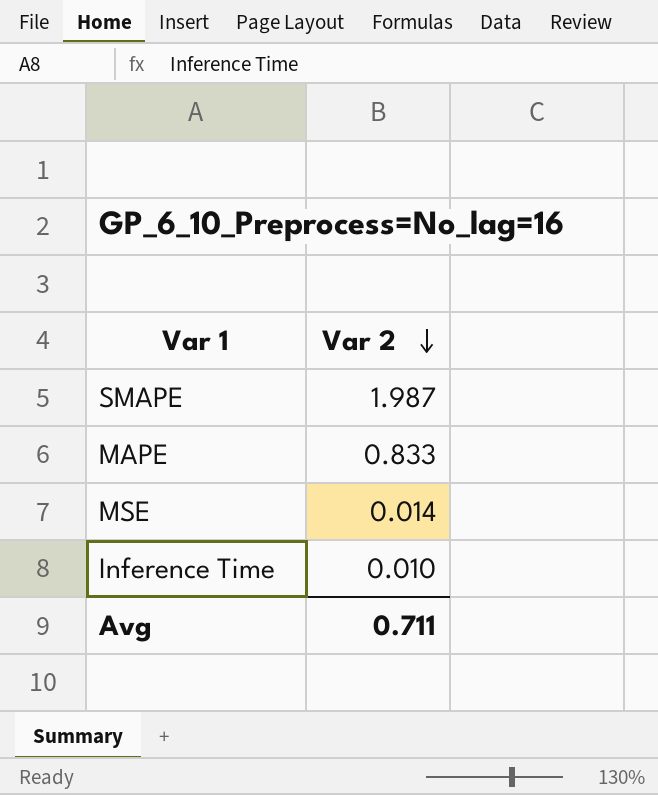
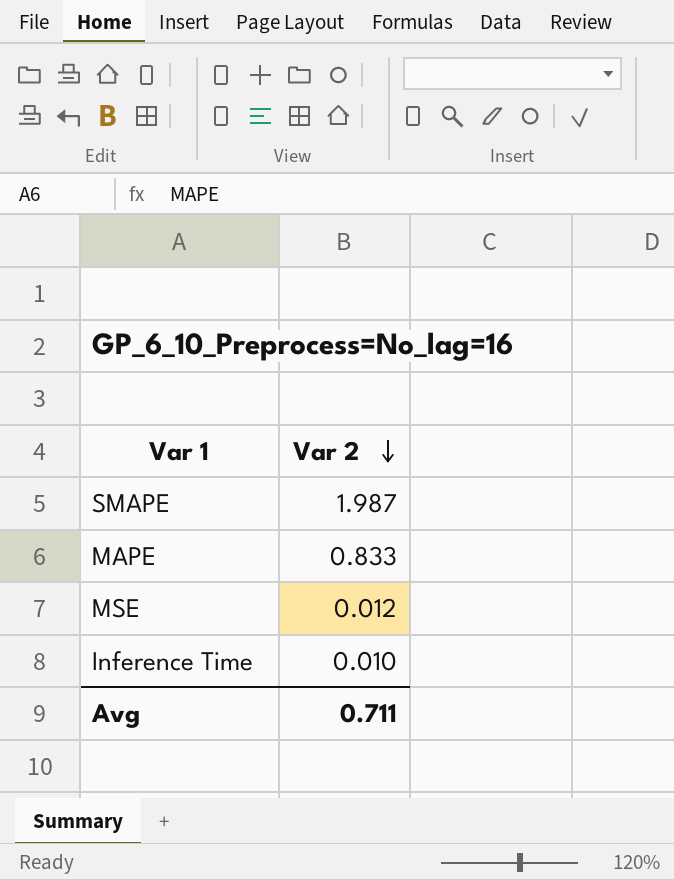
MSE | Var 2: 0.014 -> 0.012

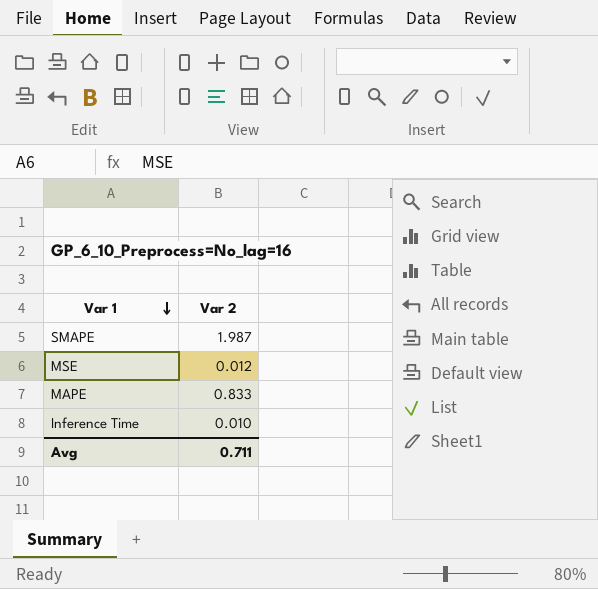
row order: Var 2 descending -> Var 1 descending

